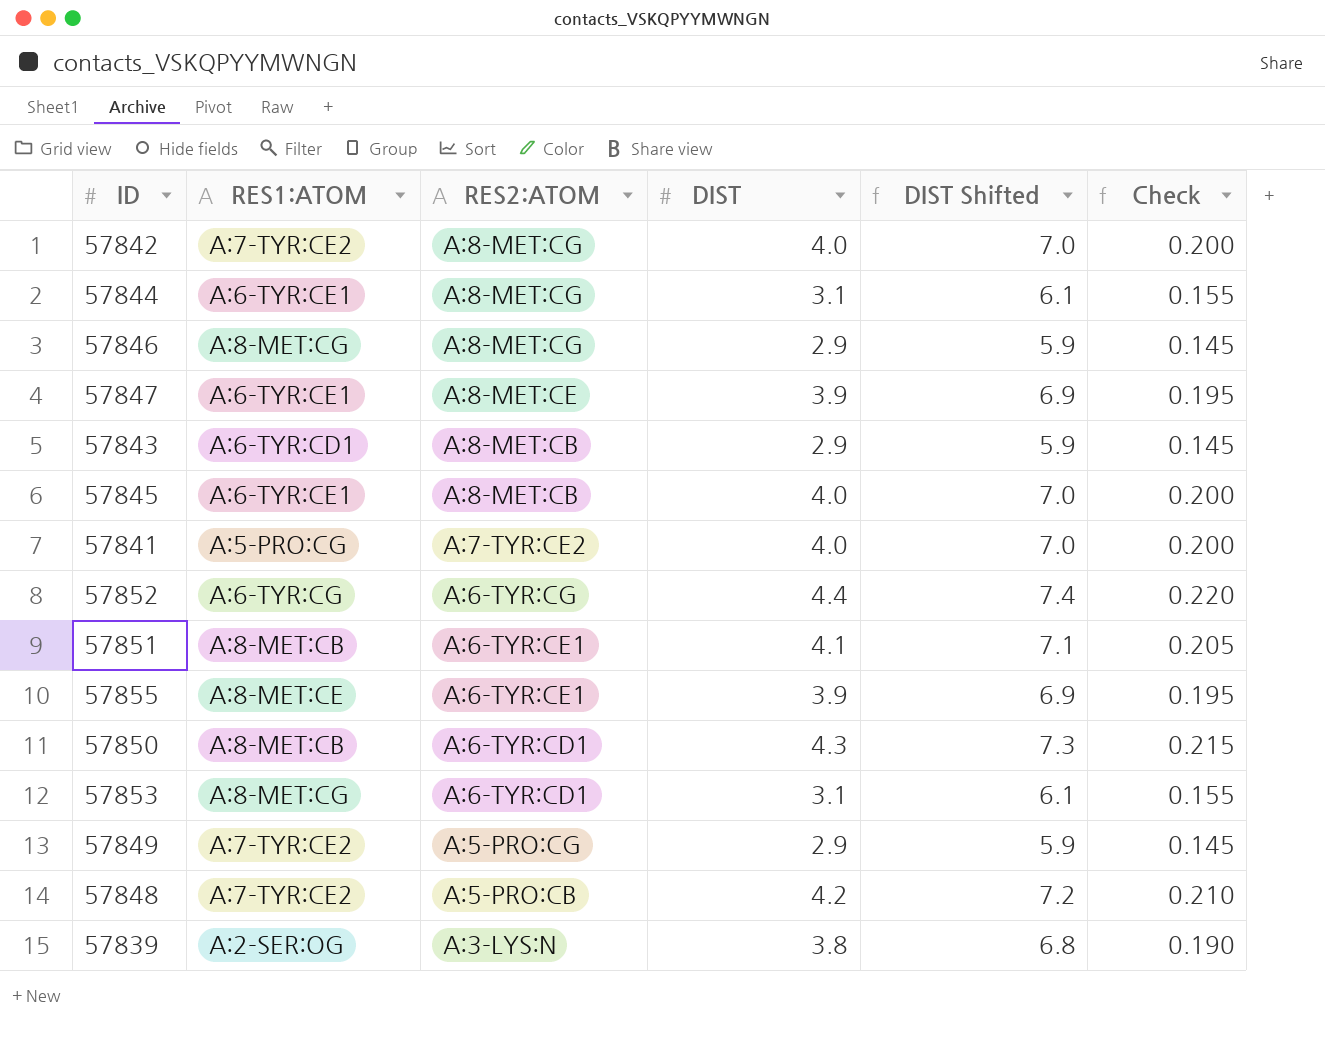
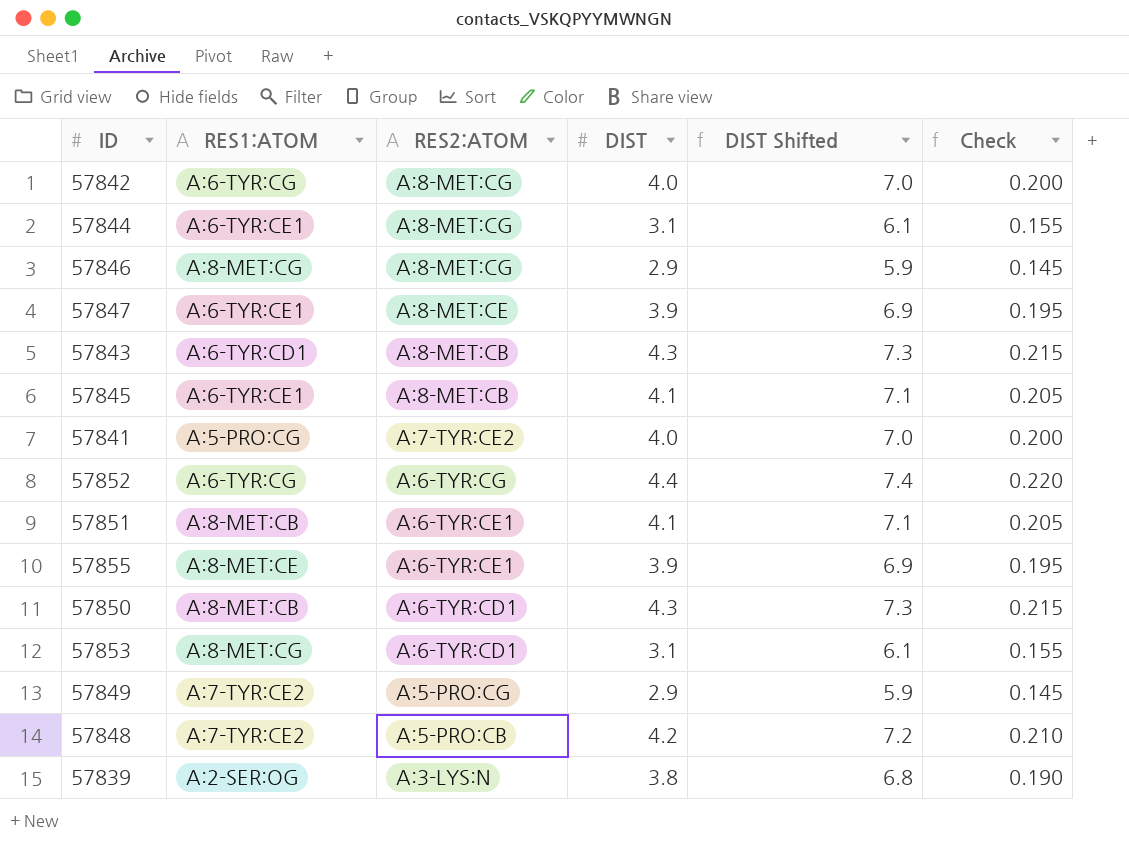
57842 | RES1:ATOM: A:7-TYR:CE2 -> A:6-TYR:CG
57843 | DIST: 2.9 -> 4.3
57843 | DIST Shifted: 5.9 -> 7.3
57843 | Check: 0.145 -> 0.215
57845 | DIST: 4.0 -> 4.1
57845 | DIST Shifted: 7.0 -> 7.1
57845 | Check: 0.200 -> 0.205

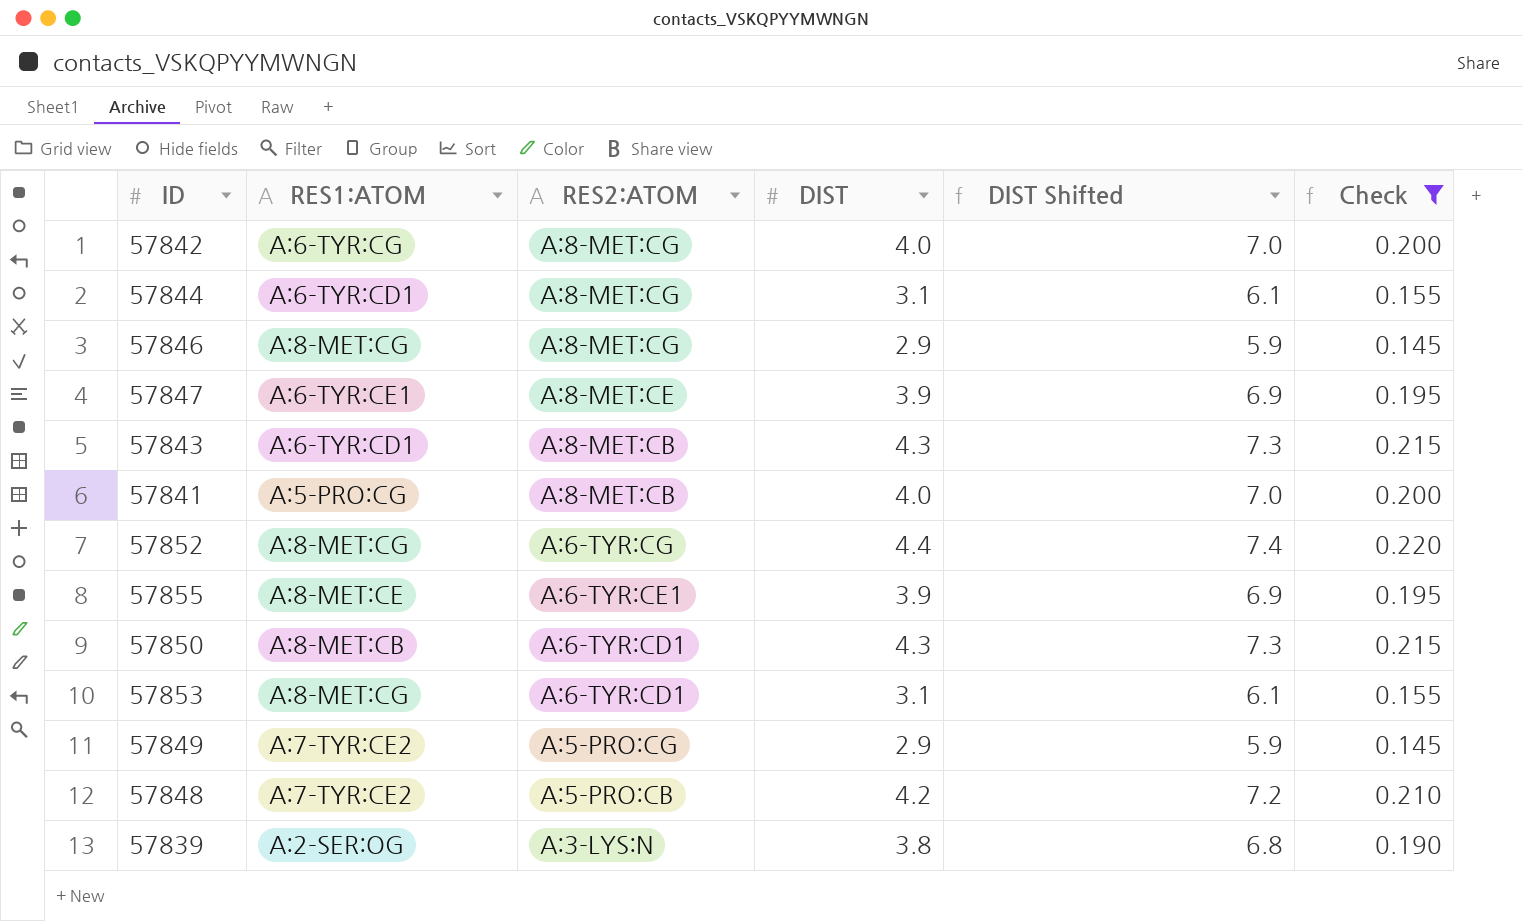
filter: none -> Check != 0.205
57844 | RES1:ATOM: A:6-TYR:CE1 -> A:6-TYR:CD1
57841 | RES2:ATOM: A:7-TYR:CE2 -> A:8-MET:CB
57852 | RES1:ATOM: A:6-TYR:CG -> A:8-MET:CG

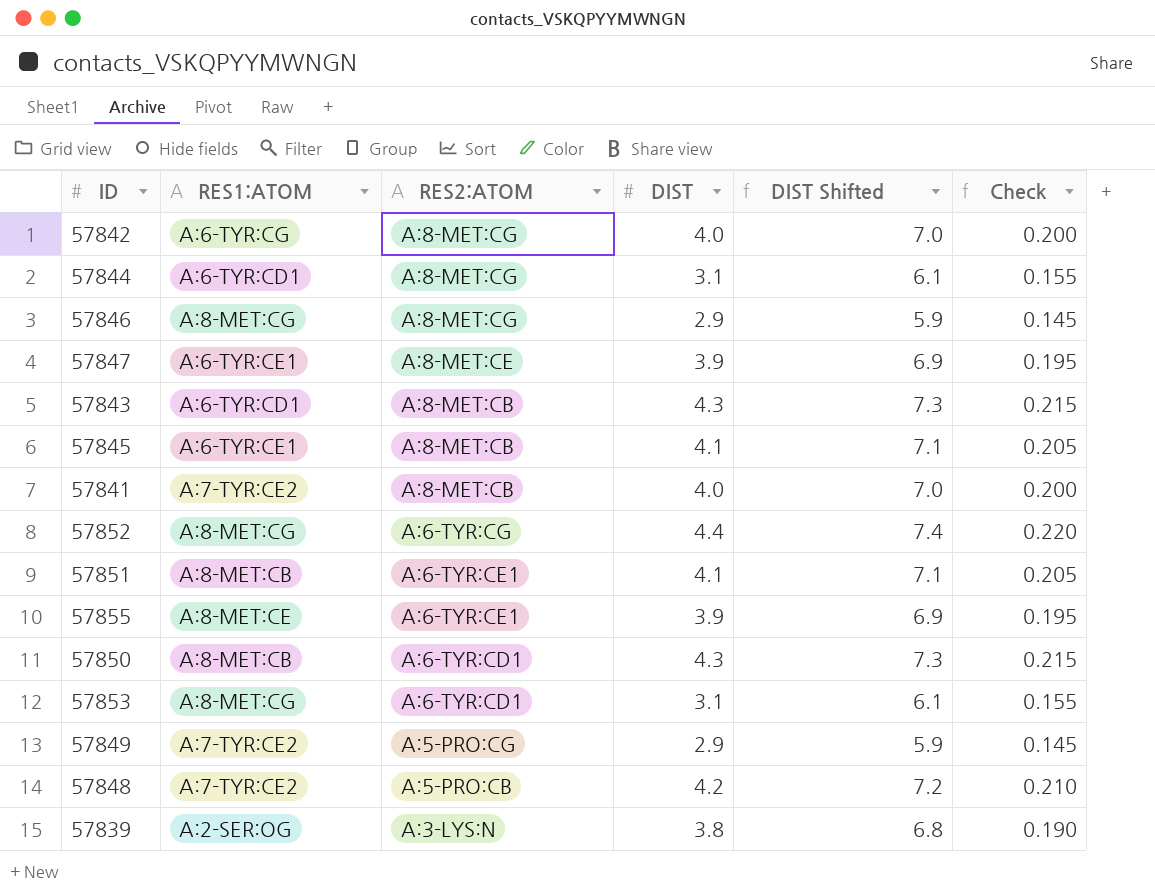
filter: Check != 0.205 -> none
57841 | RES1:ATOM: A:5-PRO:CG -> A:7-TYR:CE2

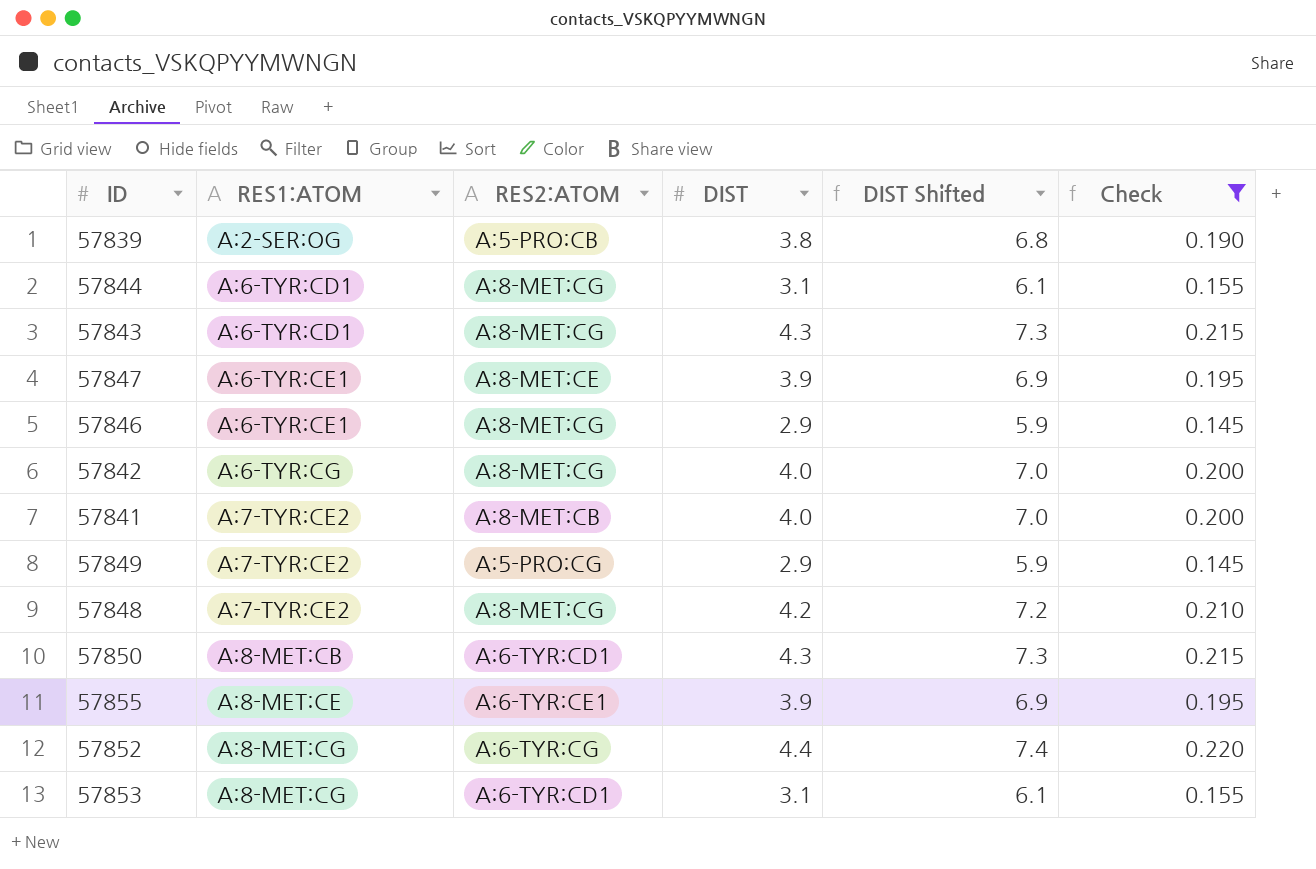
filter: none -> Check != 0.205
row order: RES2:ATOM descending -> RES1:ATOM ascending
57839 | RES2:ATOM: A:3-LYS:N -> A:5-PRO:CB
57843 | RES2:ATOM: A:8-MET:CB -> A:8-MET:CG
57846 | RES1:ATOM: A:8-MET:CG -> A:6-TYR:CE1
57848 | RES2:ATOM: A:5-PRO:CB -> A:8-MET:CG

